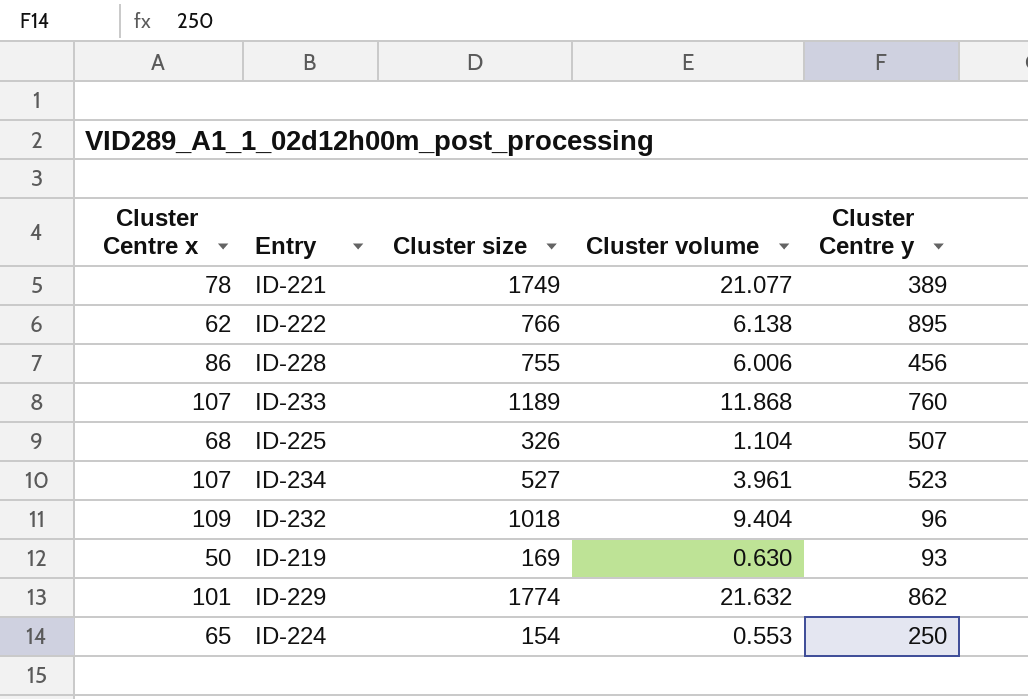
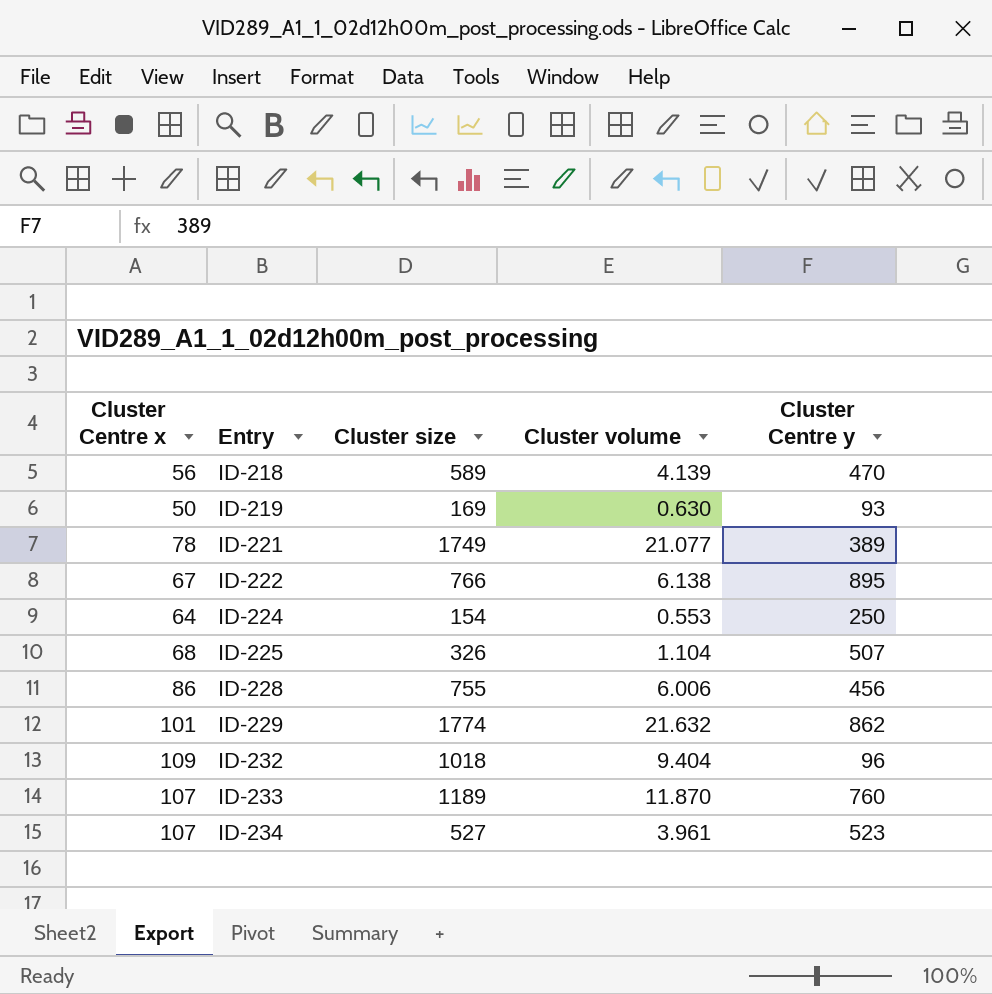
row order: none -> Entry ascending
row ID-218: none -> 56 | 589 | 4.139 | 470
ID-222 | Cluster Centre x: 62 -> 67
ID-224 | Cluster Centre x: 65 -> 64
ID-233 | Cluster volume: 11.868 -> 11.870

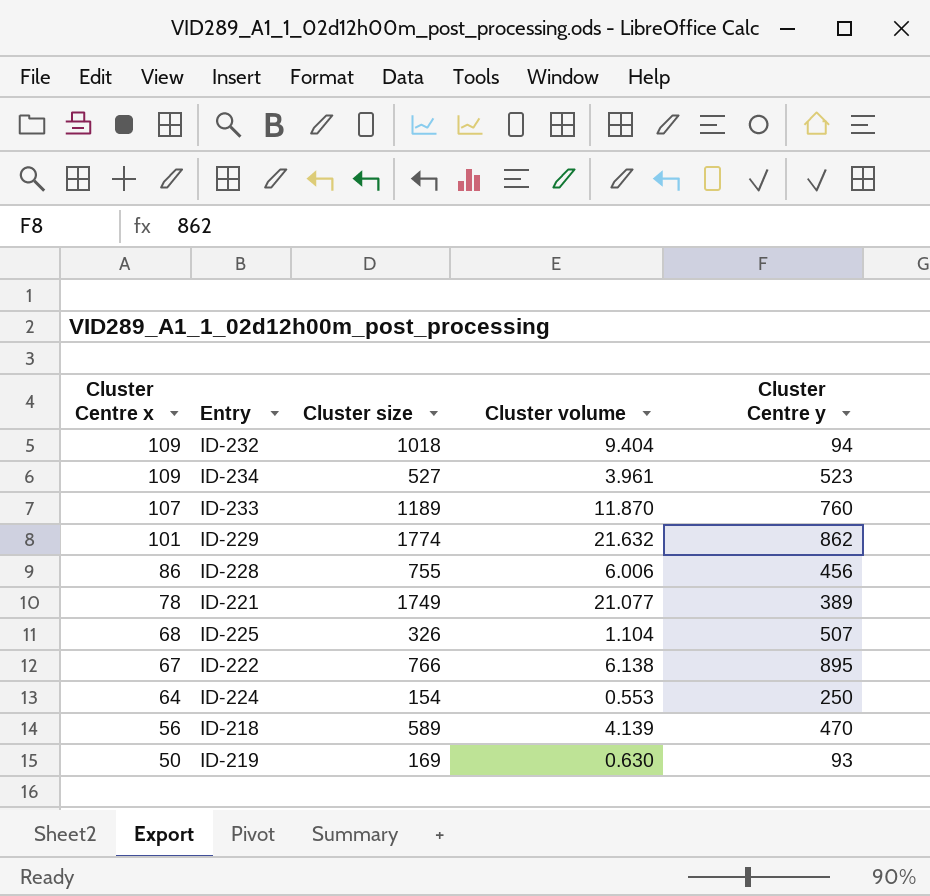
row order: Entry ascending -> Cluster Centre x descending
ID-232 | Cluster Centre y: 96 -> 94
ID-234 | Cluster Centre x: 107 -> 109

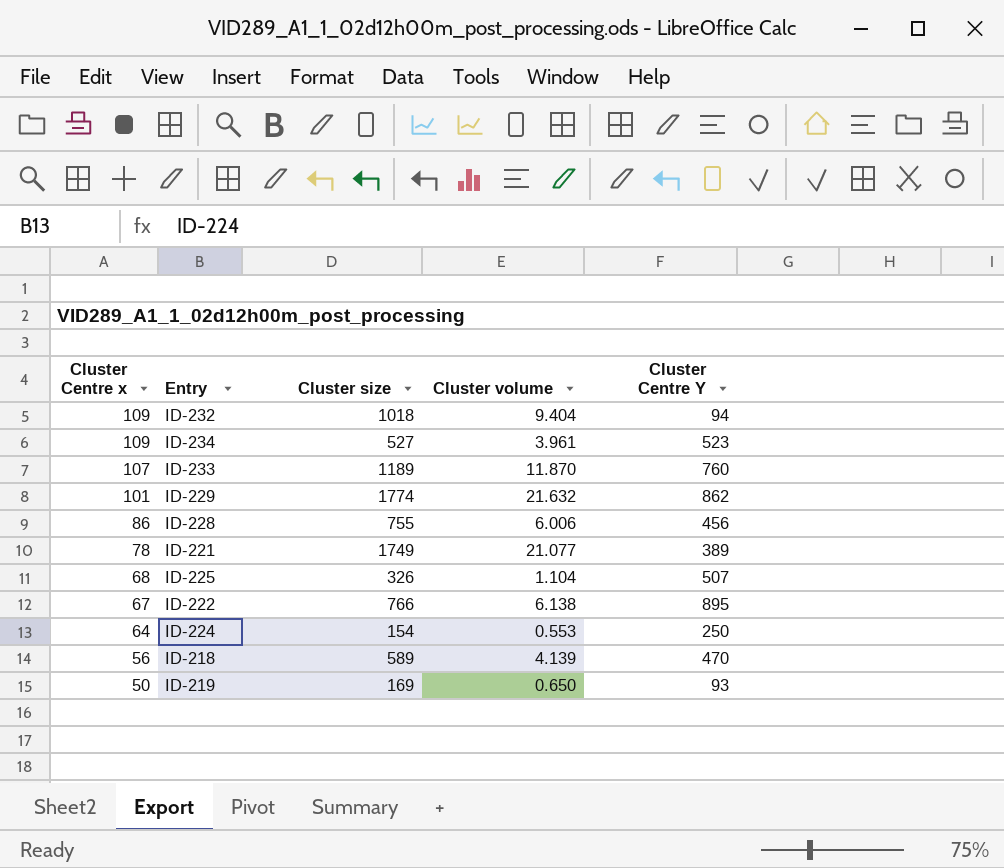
column name: Cluster Centre y -> Cluster Centre Y
ID-219 | Cluster volume: 0.630 -> 0.650

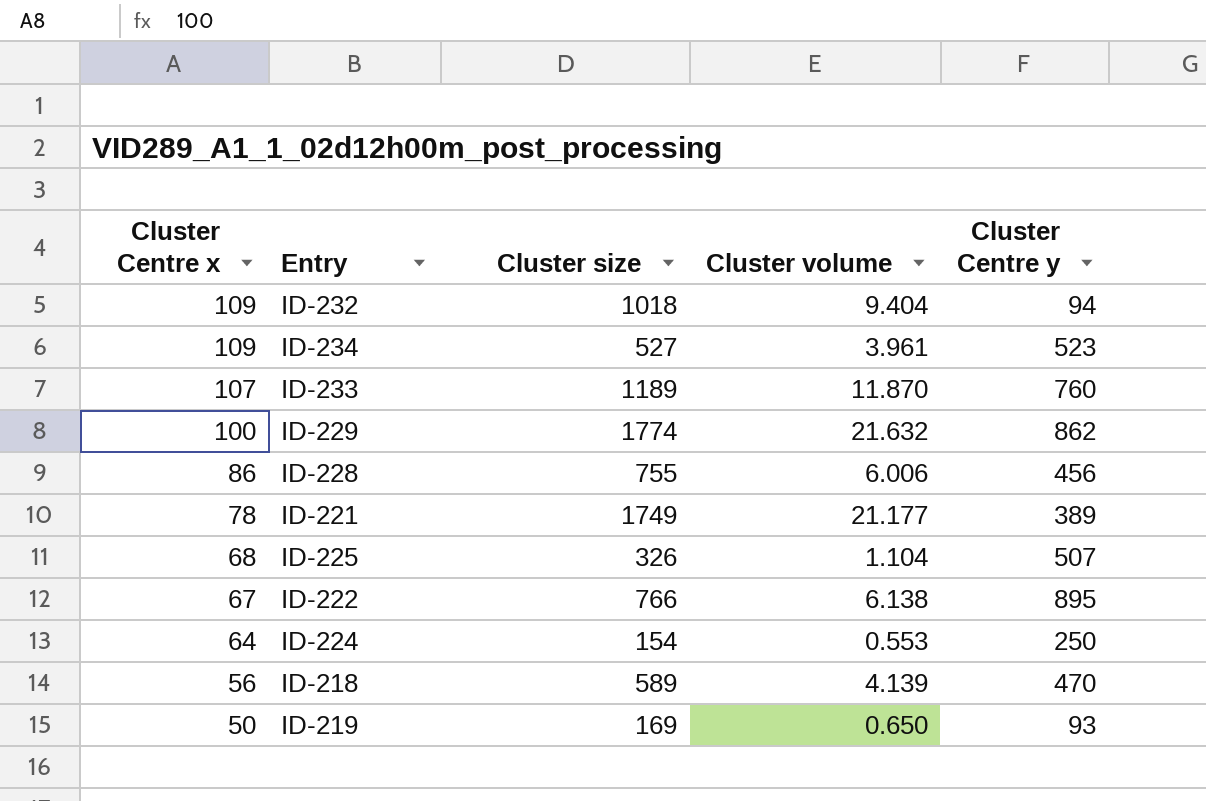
column name: Cluster Centre Y -> Cluster Centre y
ID-229 | Cluster Centre x: 101 -> 100
ID-221 | Cluster volume: 21.077 -> 21.177

